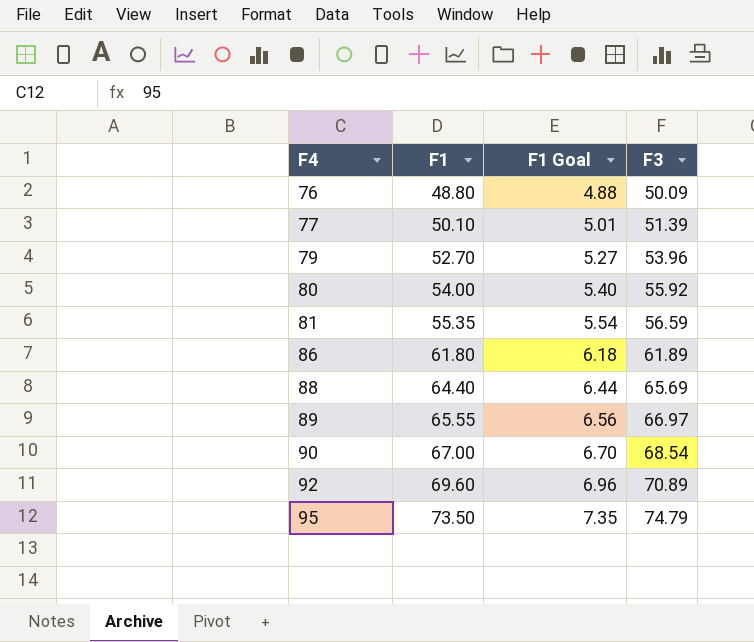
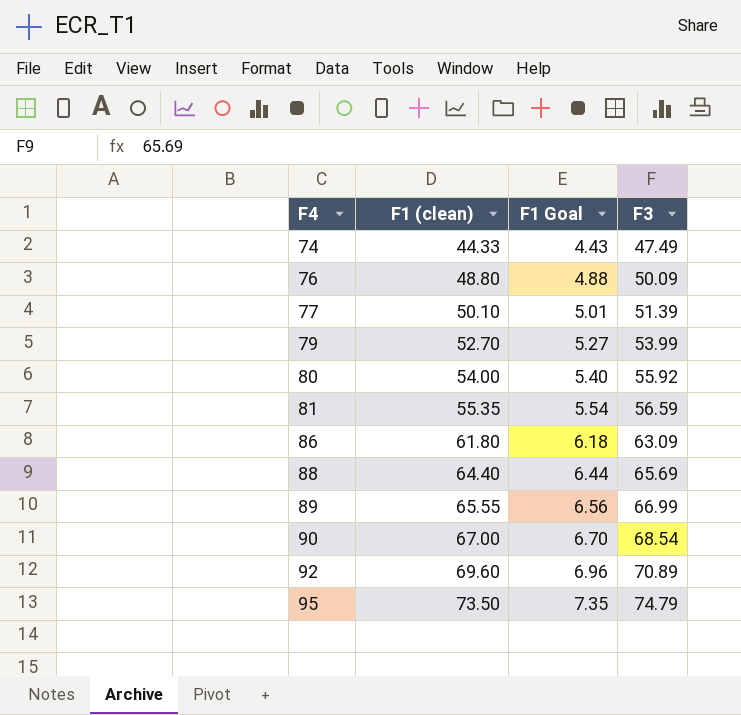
column name: F1 -> F1 (clean)
row 74: none -> 44.33 | 4.43 | 47.49
79 | F3: 53.96 -> 53.99
86 | F3: 61.89 -> 63.09
89 | F3: 66.97 -> 66.99

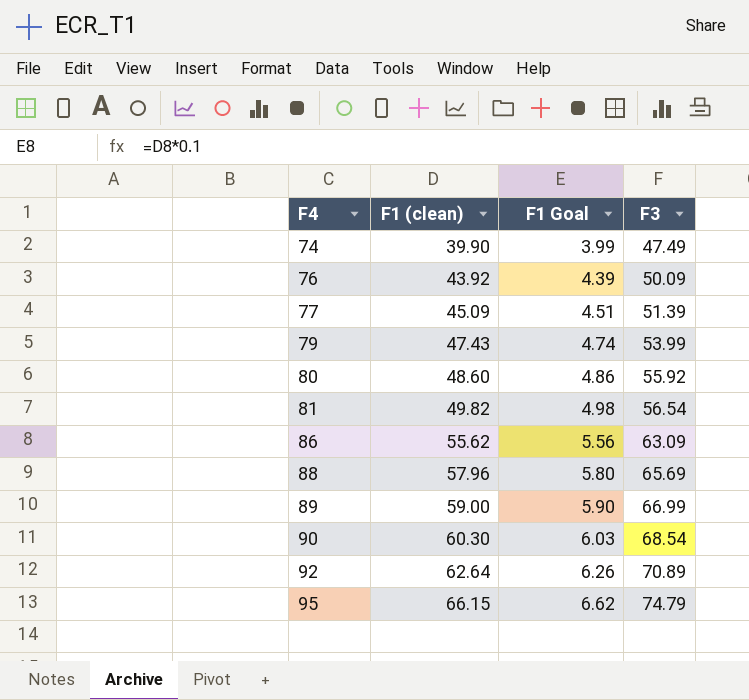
74 | F1 (clean): 44.33 -> 39.90
74 | F1 Goal: 4.43 -> 3.99
76 | F1 (clean): 48.80 -> 43.92
76 | F1 Goal: 4.88 -> 4.39
77 | F1 (clean): 50.10 -> 45.09
77 | F1 Goal: 5.01 -> 4.51
79 | F1 (clean): 52.70 -> 47.43
79 | F1 Goal: 5.27 -> 4.74
80 | F1 (clean): 54.00 -> 48.60
80 | F1 Goal: 5.40 -> 4.86
81 | F1 (clean): 55.35 -> 49.82
81 | F1 Goal: 5.54 -> 4.98
81 | F3: 56.59 -> 56.54
86 | F1 (clean): 61.80 -> 55.62
86 | F1 Goal: 6.18 -> 5.56
88 | F1 (clean): 64.40 -> 57.96
88 | F1 Goal: 6.44 -> 5.80
89 | F1 (clean): 65.55 -> 59.00
89 | F1 Goal: 6.56 -> 5.90
90 | F1 (clean): 67.00 -> 60.30
90 | F1 Goal: 6.70 -> 6.03
92 | F1 (clean): 69.60 -> 62.64
92 | F1 Goal: 6.96 -> 6.26
95 | F1 (clean): 73.50 -> 66.15
95 | F1 Goal: 7.35 -> 6.62

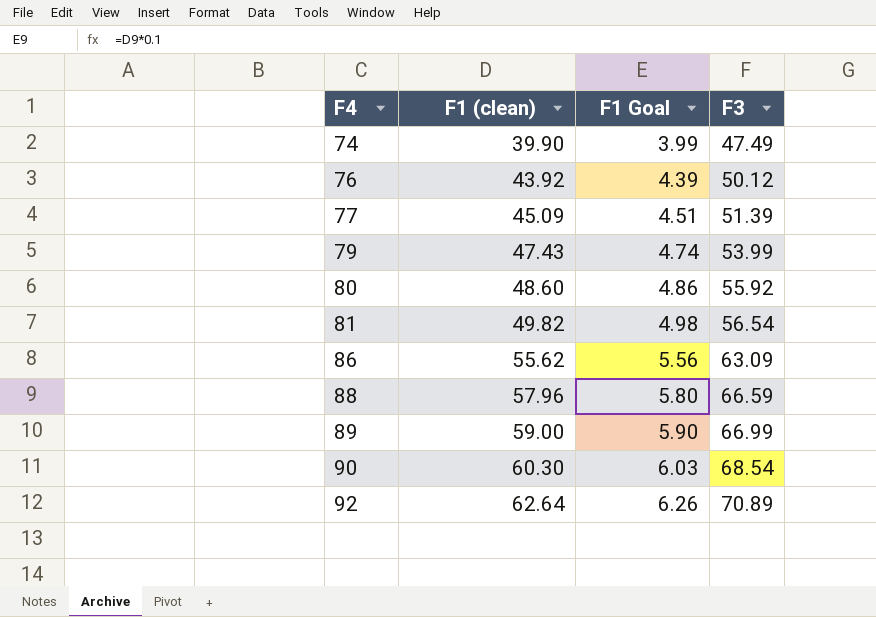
row 95: 66.15 | 6.62 | 74.79 -> none
76 | F3: 50.09 -> 50.12
88 | F3: 65.69 -> 66.59

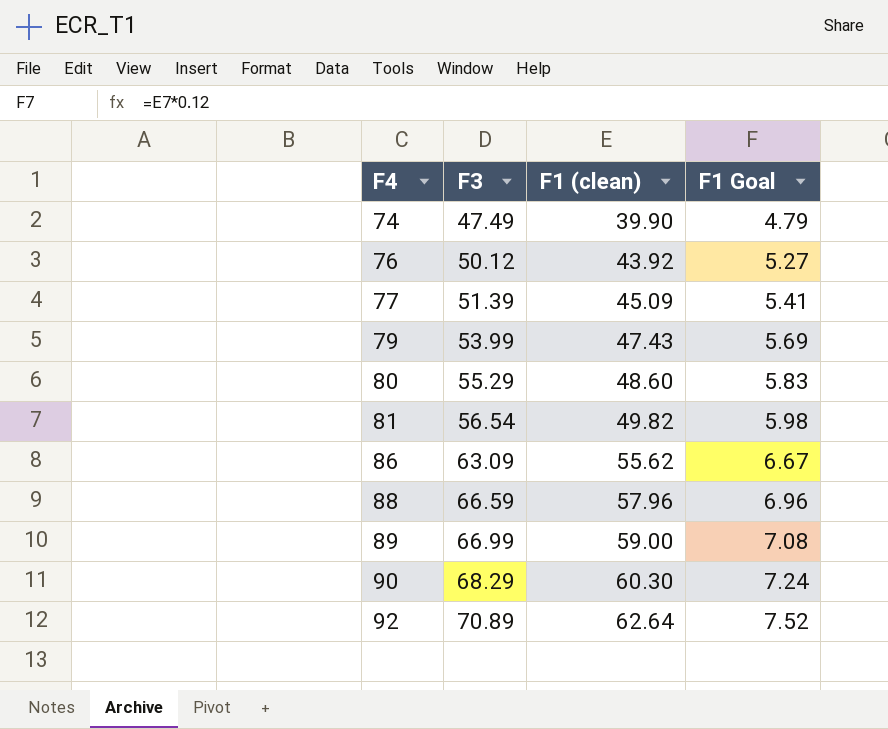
column F3 | position: 4 -> 2
column F1 Goal | formula: [F1 (clean)] * 0.1 -> [F1 (clean)] * 0.12
80 | F3: 55.92 -> 55.29
90 | F3: 68.54 -> 68.29

